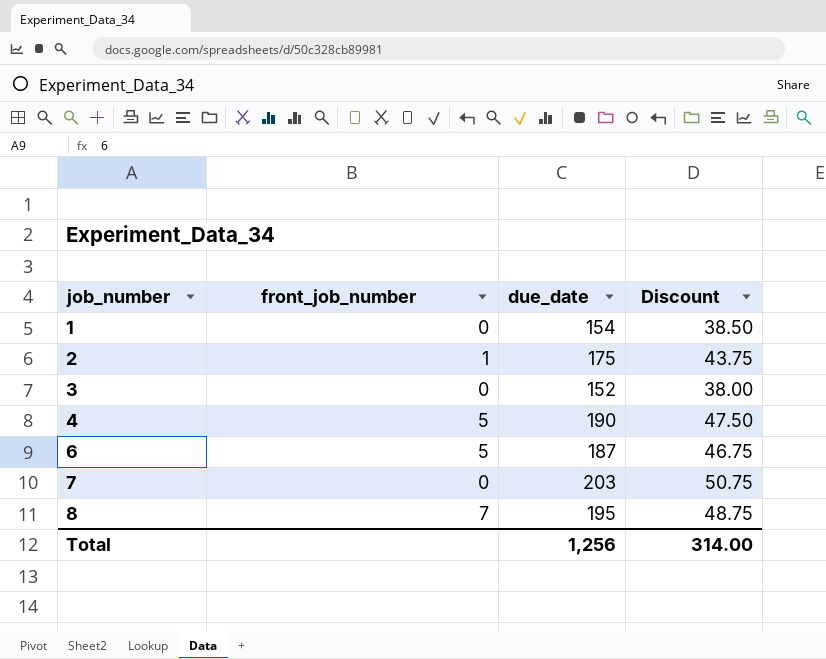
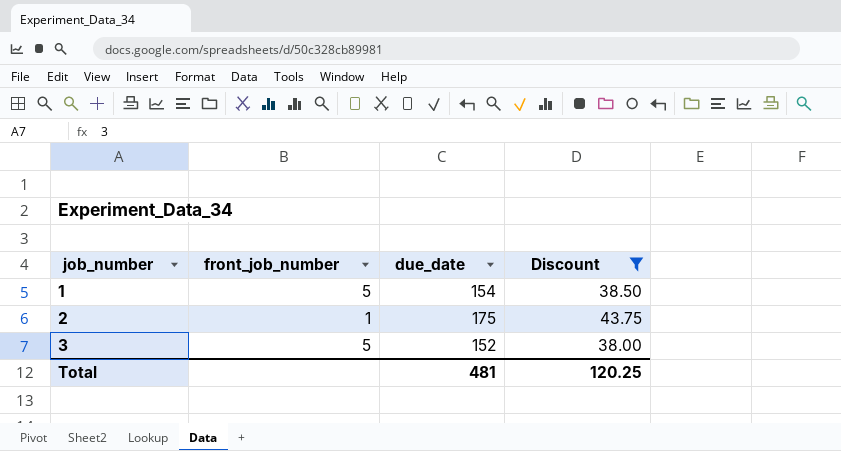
filter: none -> Discount <= 43.75
1 | front_job_number: 0 -> 5
3 | front_job_number: 0 -> 5
Total | due_date: 1,256 -> 481
Total | Discount: 314.00 -> 120.25

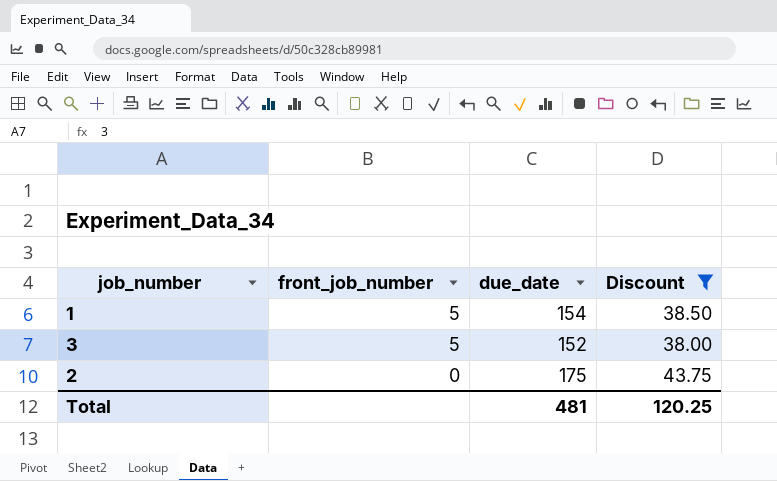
row order: job_number ascending -> front_job_number descending
2 | front_job_number: 1 -> 0

